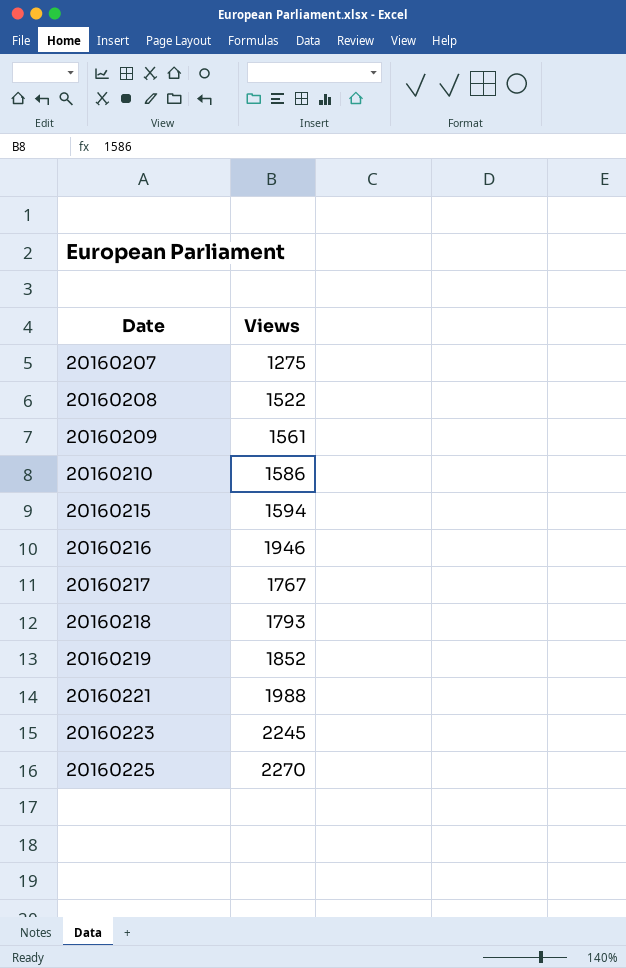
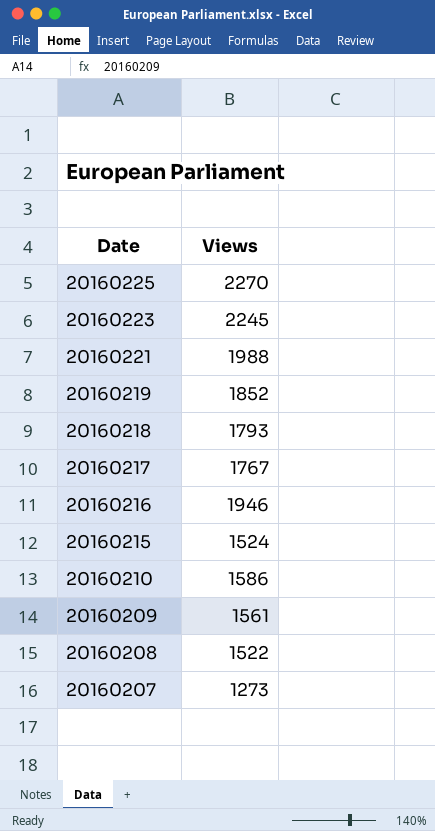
row order: Date ascending -> Date descending
20160215 | Views: 1594 -> 1524
20160207 | Views: 1275 -> 1273

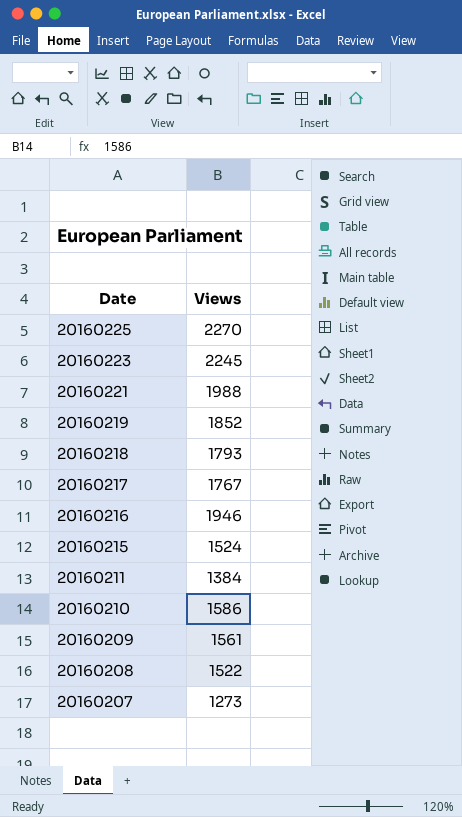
row 20160211: none -> 1384

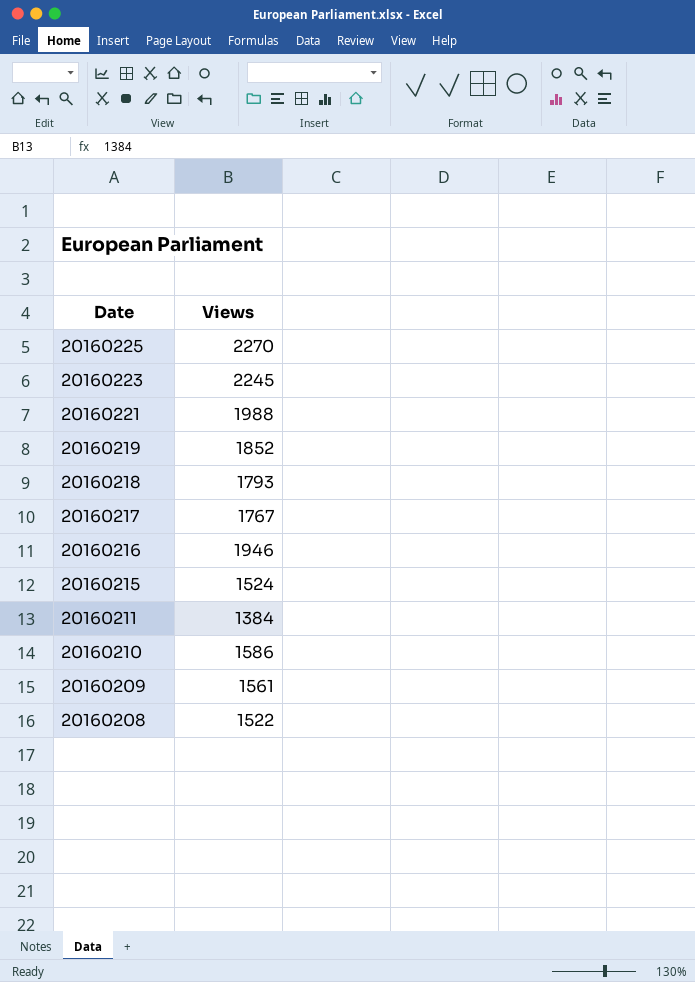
row 20160207: 1273 -> none

